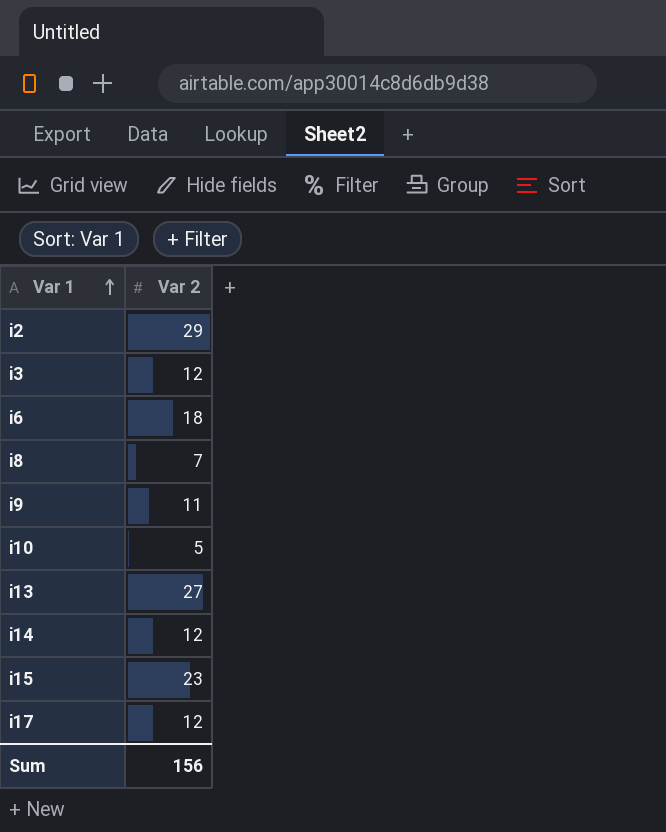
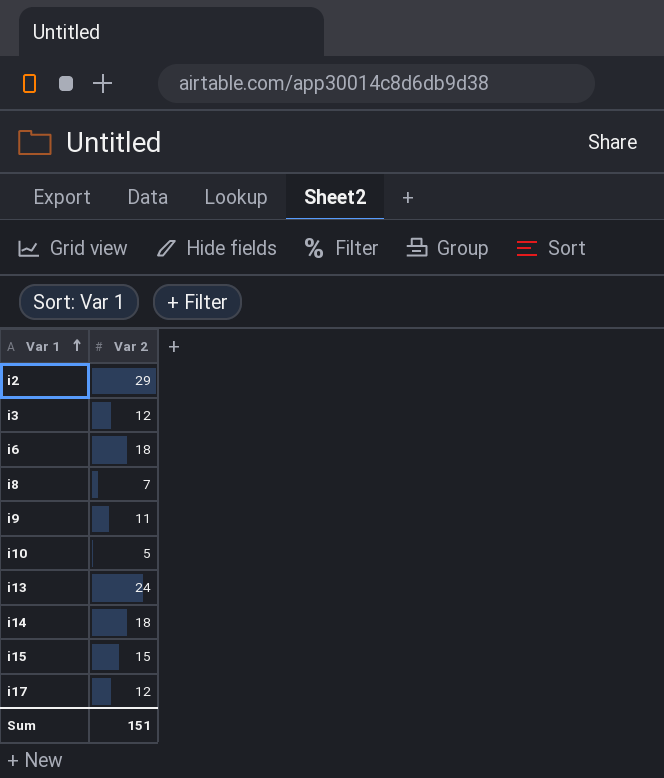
i13 | Var 2: 27 -> 24
i14 | Var 2: 12 -> 18
i15 | Var 2: 23 -> 15
Sum | Var 2: 156 -> 151

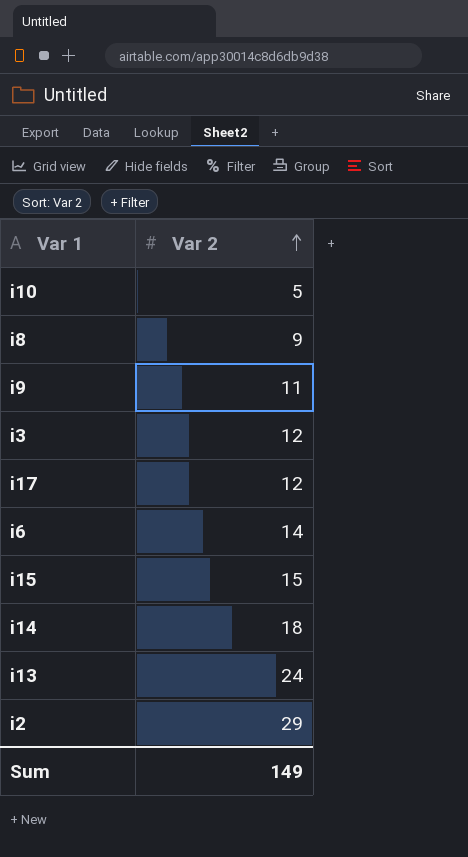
row order: Var 1 ascending -> Var 2 ascending
i8 | Var 2: 7 -> 9
i6 | Var 2: 18 -> 14
Sum | Var 2: 151 -> 149

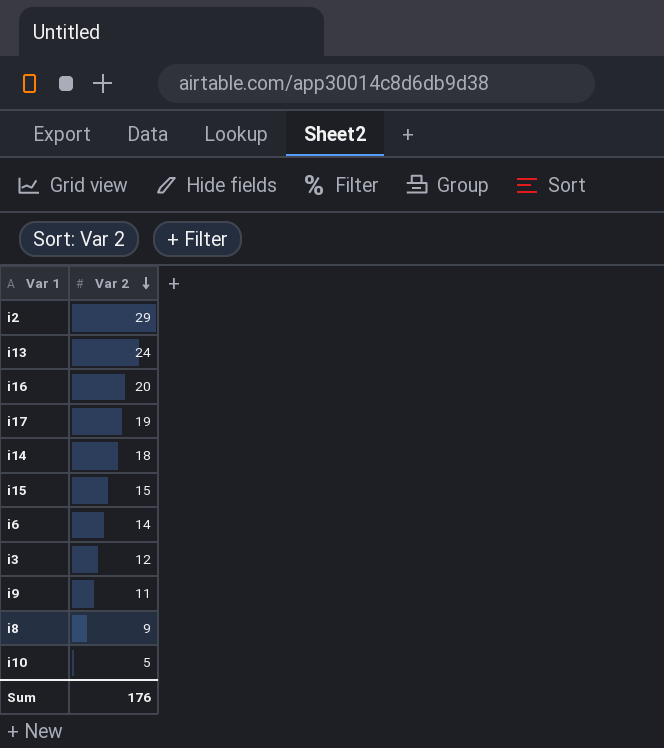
row order: Var 2 ascending -> Var 2 descending
row i16: none -> 20
i17 | Var 2: 12 -> 19
Sum | Var 2: 149 -> 176

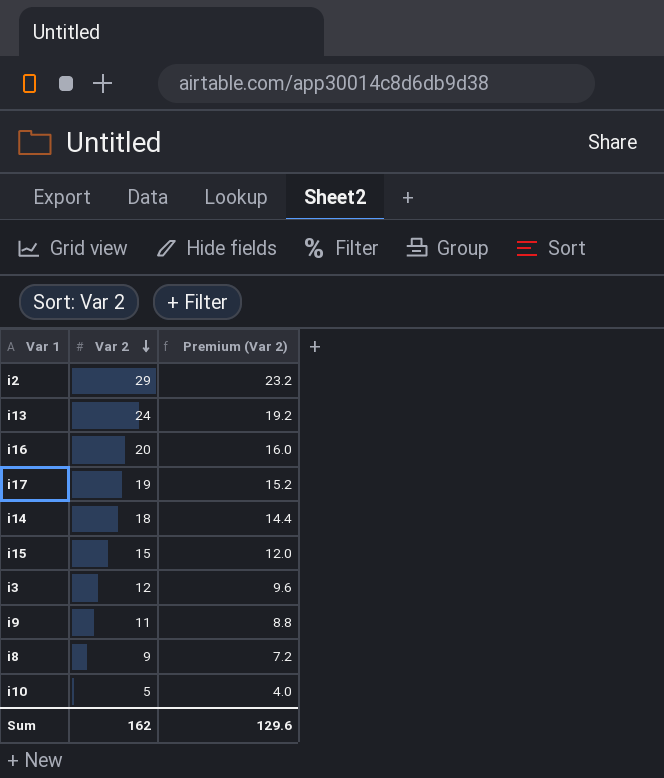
column Premium (Var 2) | formula: none -> [Var 2] * 0.8
row i6: 14 -> none
Sum | Var 2: 176 -> 162

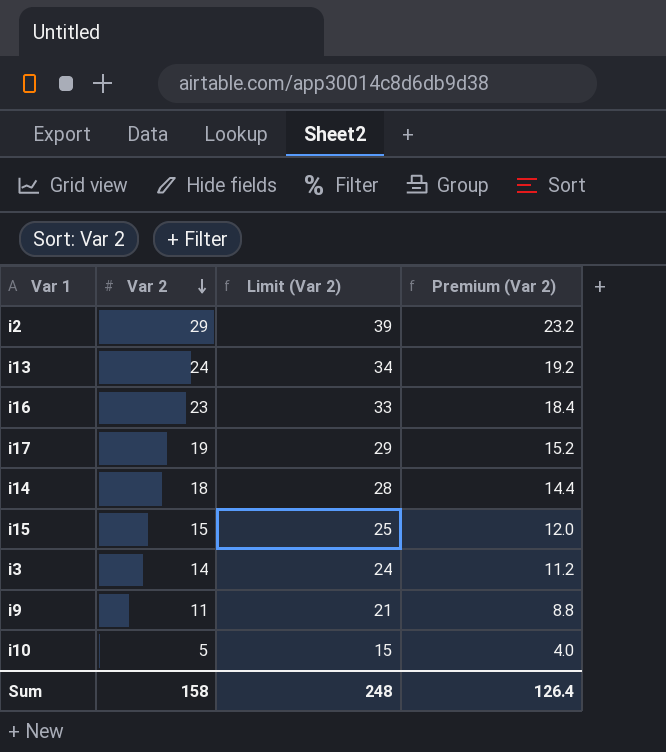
column Limit (Var 2) | formula: none -> [Var 2] + 10
row i8: 9 | 7.2 -> none
i16 | Var 2: 20 -> 23
i16 | Premium (Var 2): 16.0 -> 18.4
i3 | Var 2: 12 -> 14
i3 | Premium (Var 2): 9.6 -> 11.2
Sum | Var 2: 162 -> 158
Sum | Premium (Var 2): 129.6 -> 126.4

